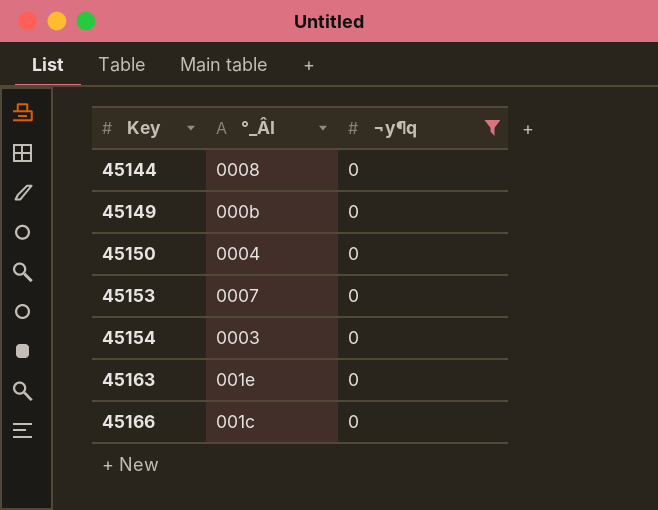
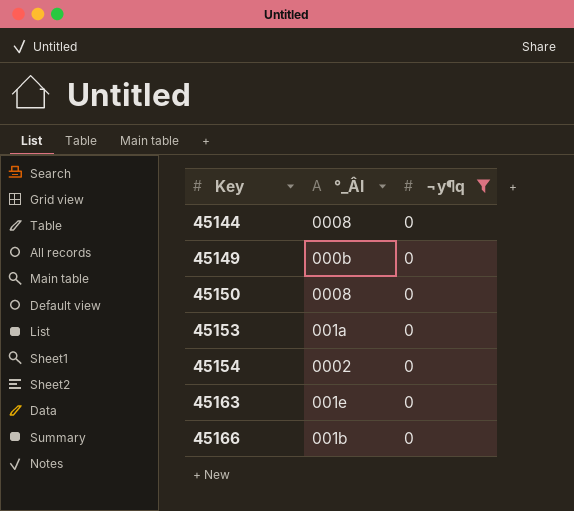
45150 | °_ÂI: 0004 -> 0008
45153 | °_ÂI: 0007 -> 001a
45154 | °_ÂI: 0003 -> 0002
45166 | °_ÂI: 001c -> 001b

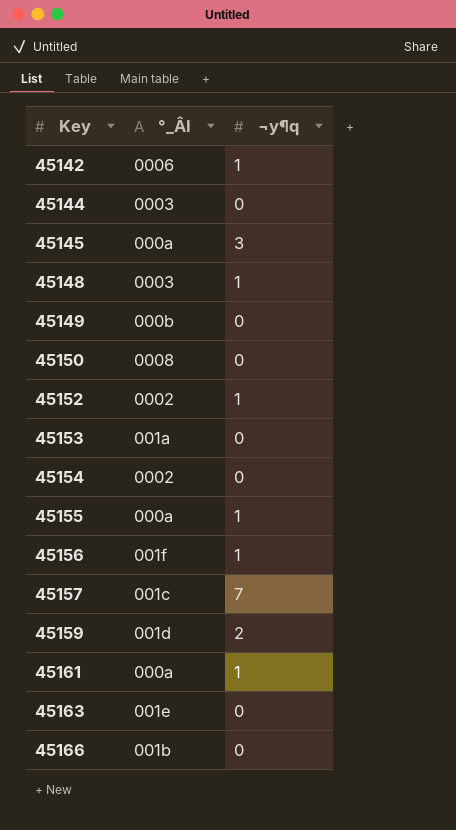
filter: ¬y¶q = 0 -> none
45144 | °_ÂI: 0008 -> 0003

